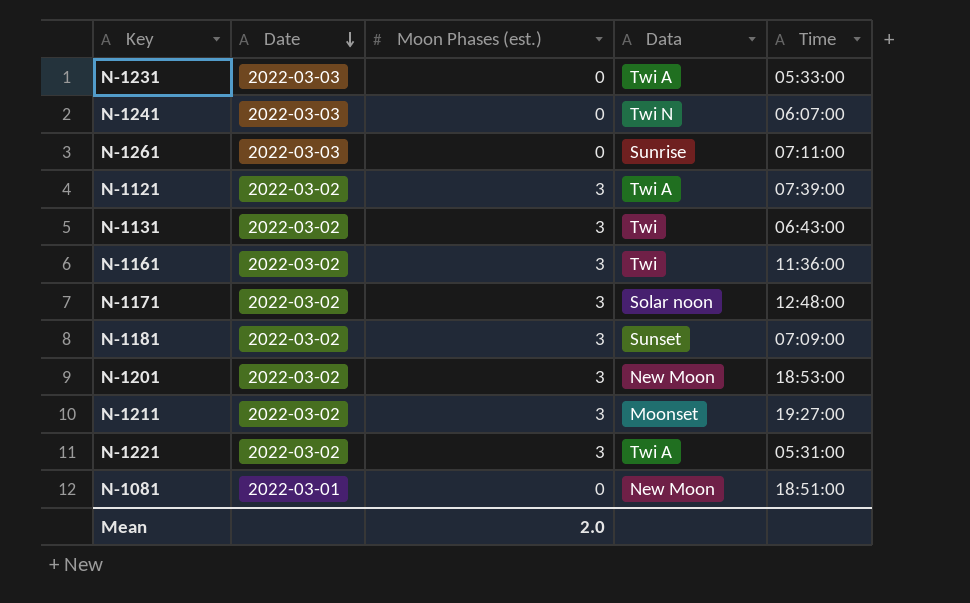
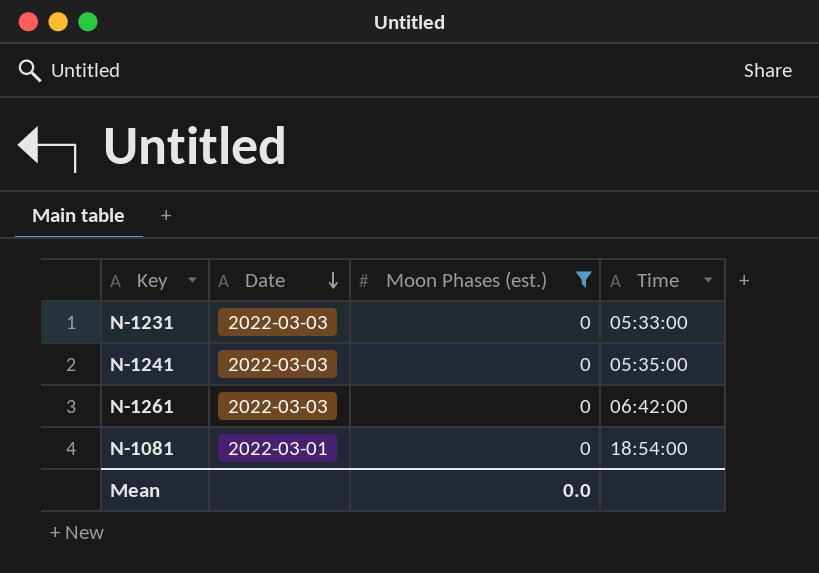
filter: none -> Moon Phases (est.) = 0
column Data | position: 4 -> none
N-1241 | Time: 06:07:00 -> 05:35:00
N-1261 | Time: 07:11:00 -> 06:42:00
N-1081 | Time: 18:51:00 -> 18:54:00
Mean | Moon Phases (est.): 2.0 -> 0.0

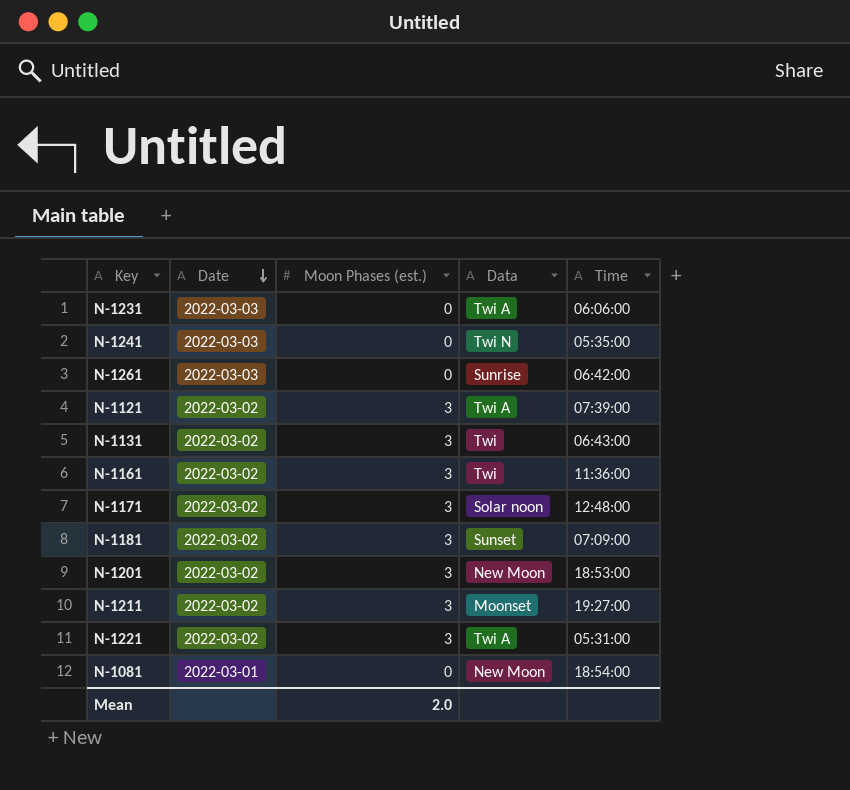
filter: Moon Phases (est.) = 0 -> none
column Data | position: none -> 4
N-1231 | Time: 05:33:00 -> 06:06:00
Mean | Moon Phases (est.): 0.0 -> 2.0

